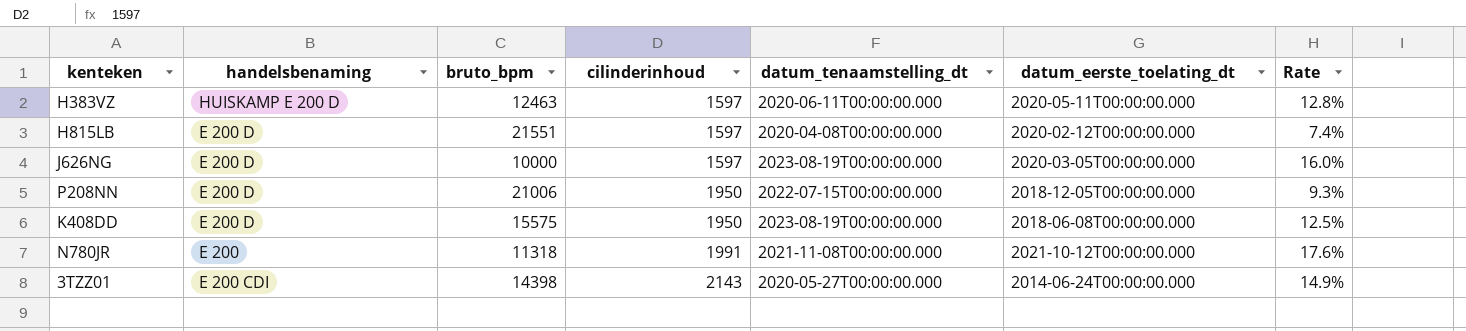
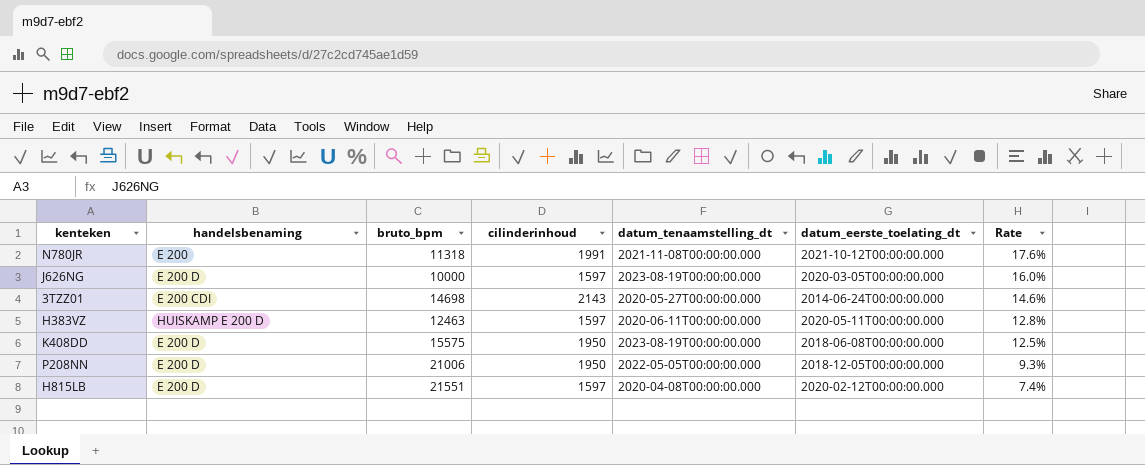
row order: cilinderinhoud ascending -> Rate descending
3TZZ01 | bruto_bpm: 14398 -> 14698
3TZZ01 | Rate: 14.9% -> 14.6%
P208NN | datum_tenaamstelling_dt: 2022-07-15T00:00:00.000 -> 2022-05-05T00:00:00.000

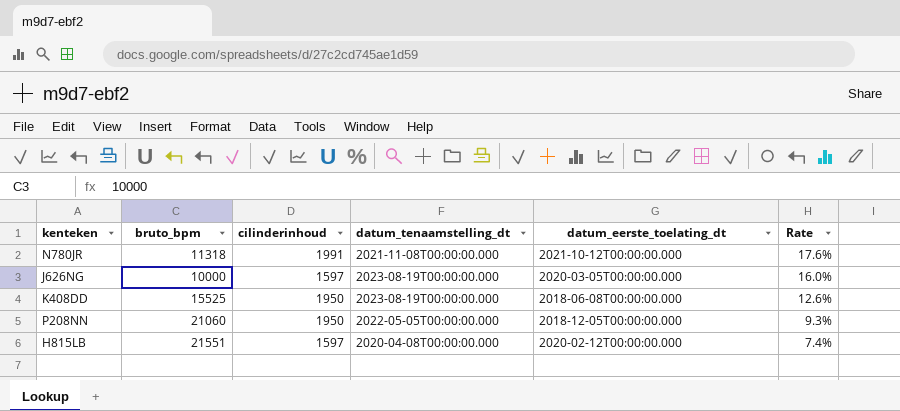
column handelsbenaming | position: 2 -> none
row 3TZZ01: E 200 CDI | 14698 | 2143 | 2020-05-27T00:00:00.000 | 2014-06-24T00:00:00.000 | 14.6% -> none
row H383VZ: HUISKAMP E 200 D | 12463 | 1597 | 2020-06-11T00:00:00.000 | 2020-05-11T00:00:00.000 | 12.8% -> none
K408DD | bruto_bpm: 15575 -> 15525
K408DD | Rate: 12.5% -> 12.6%
P208NN | bruto_bpm: 21006 -> 21060

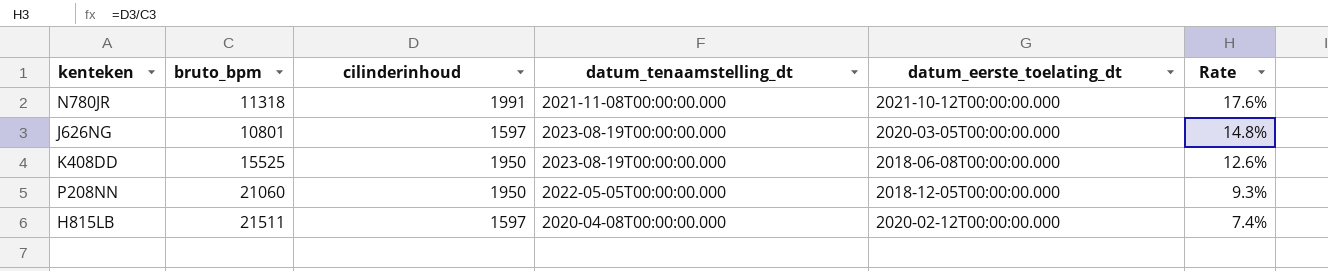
J626NG | bruto_bpm: 10000 -> 10801
J626NG | Rate: 16.0% -> 14.8%
H815LB | bruto_bpm: 21551 -> 21511

